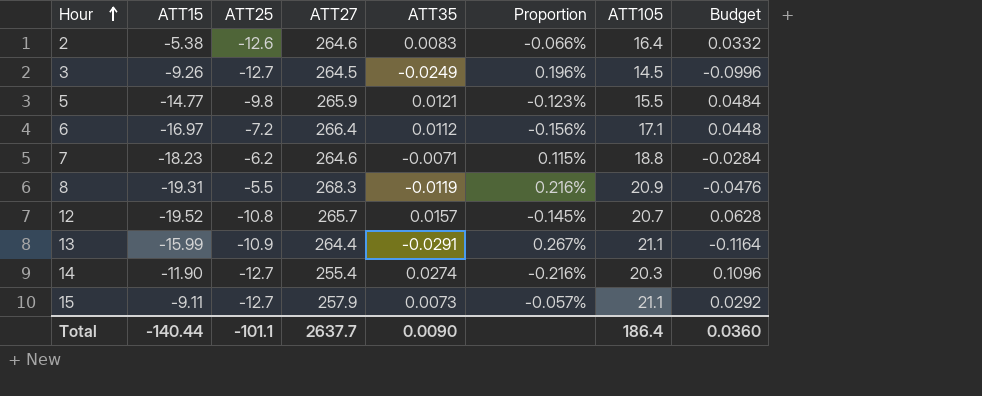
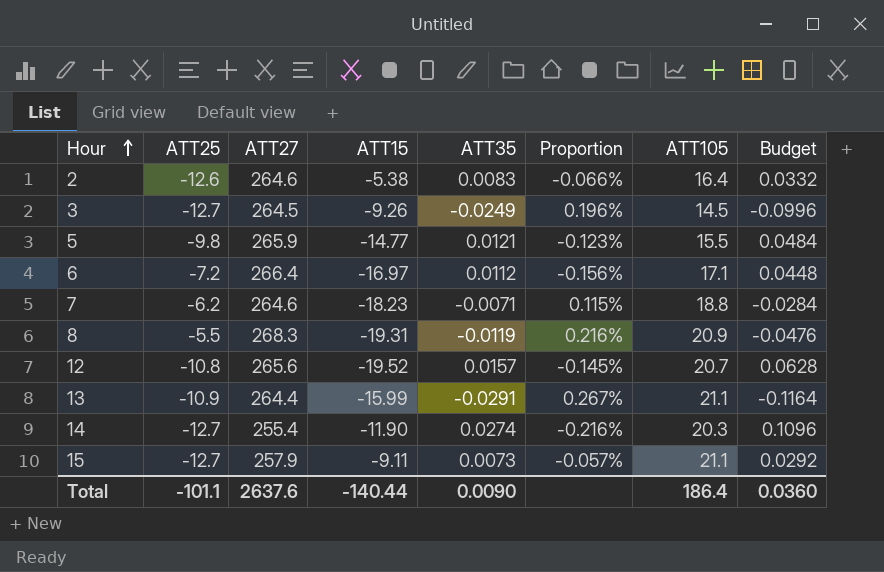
column ATT15 | position: 2 -> 4
12 | ATT27: 265.7 -> 265.6
Total | ATT27: 2637.7 -> 2637.6

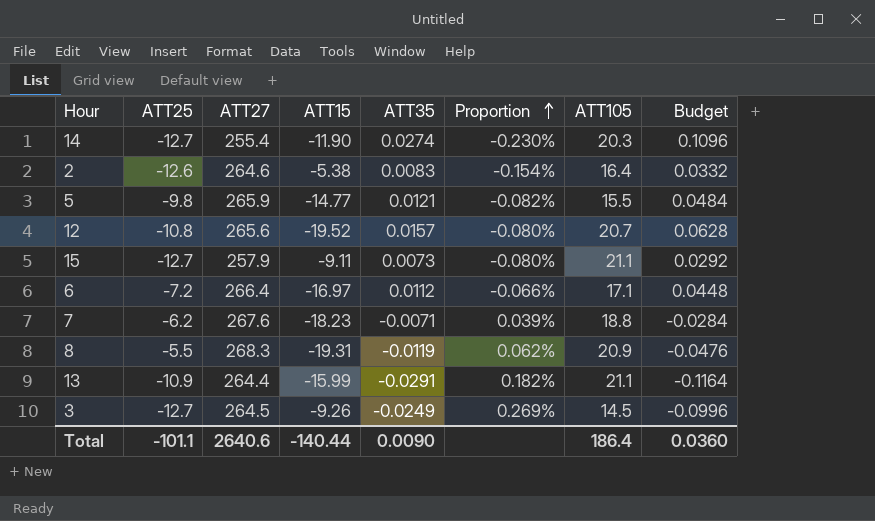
row order: Hour ascending -> Proportion ascending
column Proportion | formula: [ATT35] / [ATT25] -> [ATT35] / [ATT15]
7 | ATT27: 264.6 -> 267.6
Total | ATT27: 2637.6 -> 2640.6

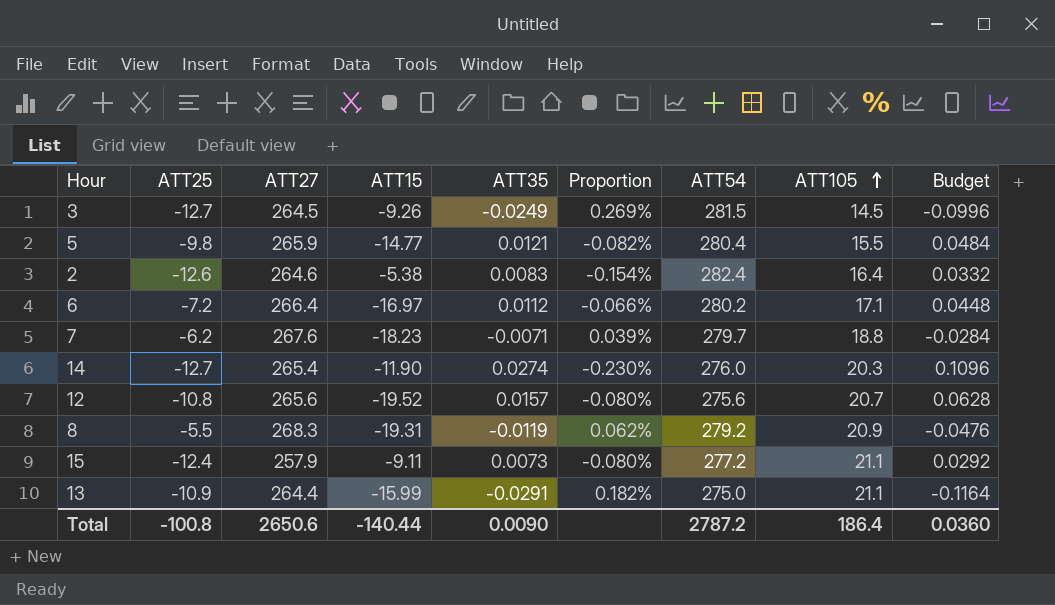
row order: Proportion ascending -> ATT105 ascending
column ATT54 | position: none -> 7
14 | ATT27: 255.4 -> 265.4
15 | ATT25: -12.7 -> -12.4
Total | ATT25: -101.1 -> -100.8
Total | ATT27: 2640.6 -> 2650.6

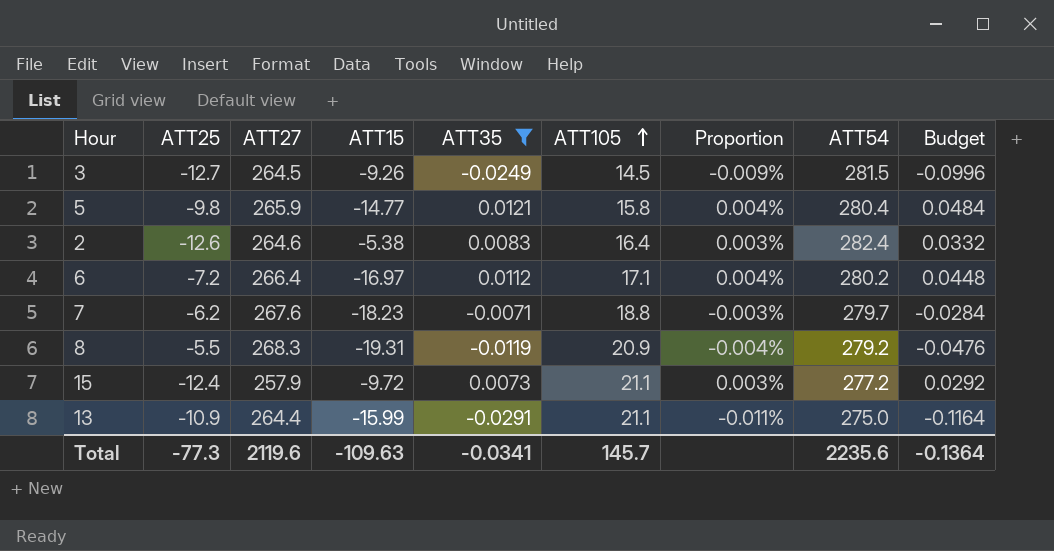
filter: none -> ATT35 <= 0.0121
column ATT105 | position: 8 -> 6
column Proportion | formula: [ATT35] / [ATT15] -> [ATT35] / [ATT54]
5 | ATT105: 15.5 -> 15.8
15 | ATT15: -9.11 -> -9.72
Total | ATT25: -100.8 -> -77.3
Total | ATT27: 2650.6 -> 2119.6
Total | ATT15: -140.44 -> -109.63
Total | ATT35: 0.0090 -> -0.0341
Total | ATT105: 186.4 -> 145.7
Total | ATT54: 2787.2 -> 2235.6
Total | Budget: 0.0360 -> -0.1364

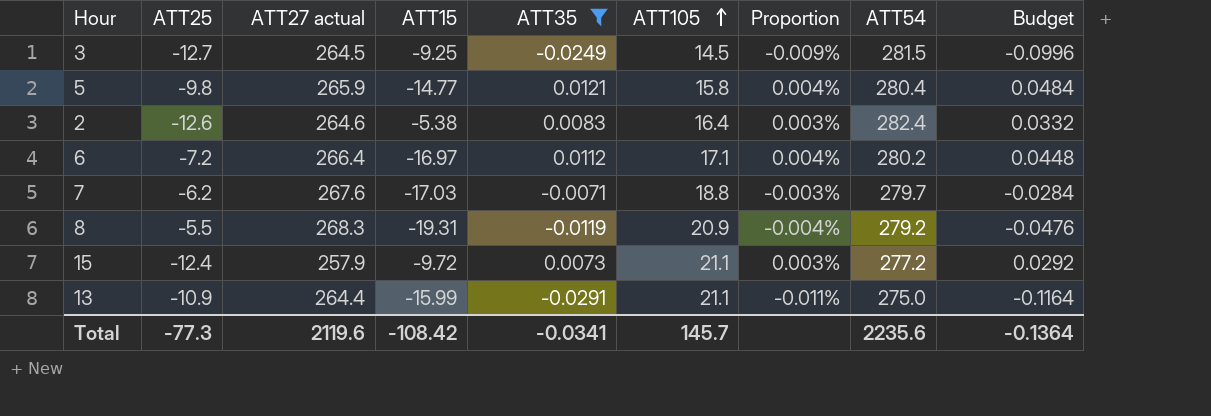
column name: ATT27 -> ATT27 actual
3 | ATT15: -9.26 -> -9.25
7 | ATT15: -18.23 -> -17.03
Total | ATT15: -109.63 -> -108.42

